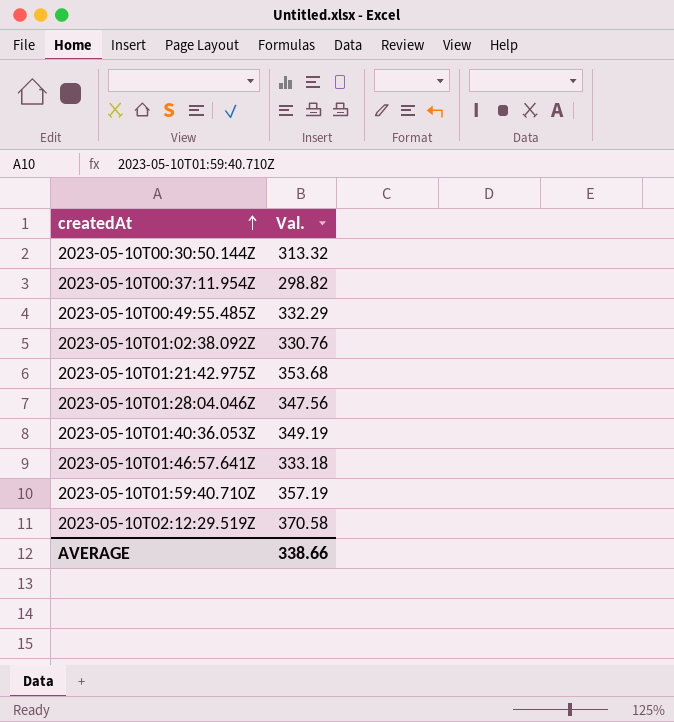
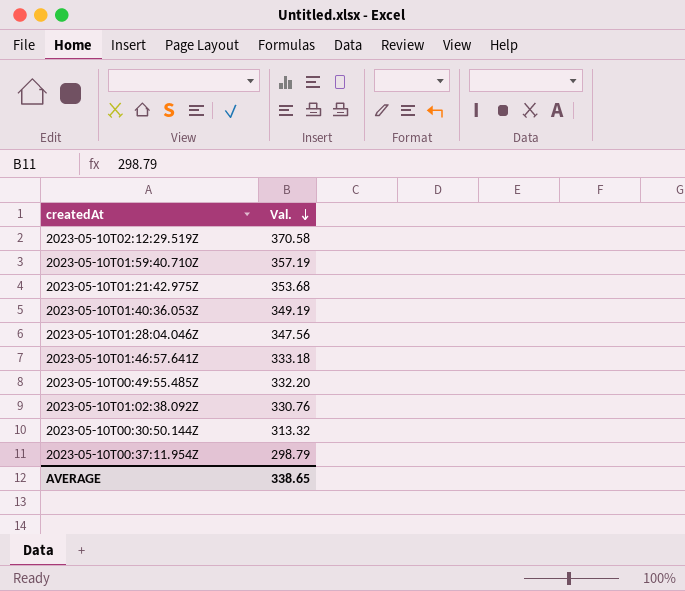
row order: createdAt ascending -> Val. descending
2023-05-10T00:49:55.485Z | Val.: 332.29 -> 332.20
2023-05-10T00:37:11.954Z | Val.: 298.82 -> 298.79
AVERAGE | Val.: 338.66 -> 338.65

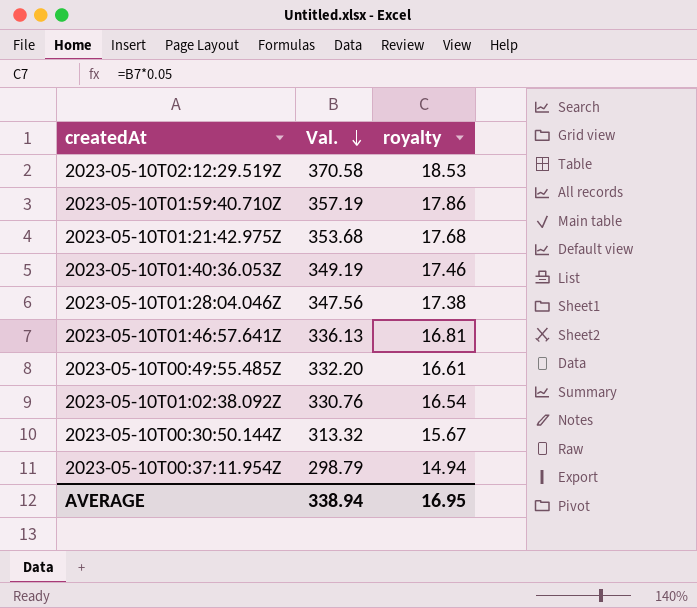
column royalty | formula: none -> [Val.] * 0.05
2023-05-10T01:46:57.641Z | Val.: 333.18 -> 336.13
AVERAGE | Val.: 338.65 -> 338.94

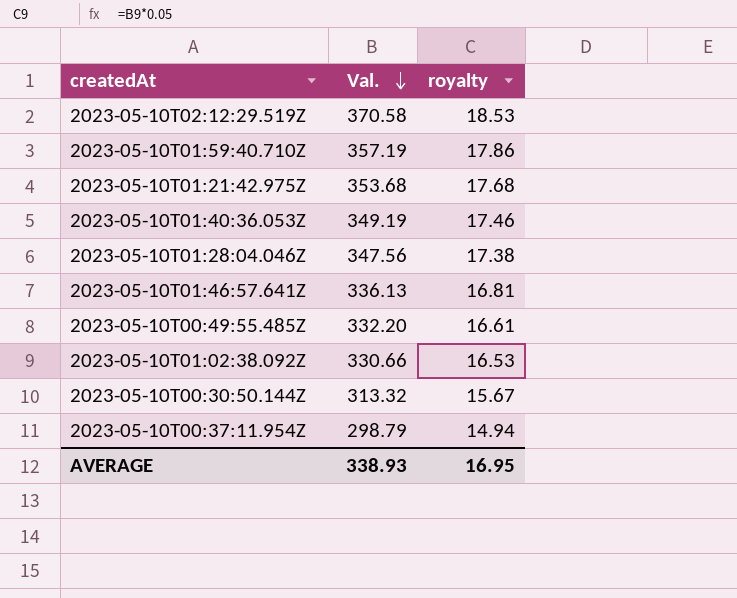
2023-05-10T01:02:38.092Z | Val.: 330.76 -> 330.66
2023-05-10T01:02:38.092Z | royalty: 16.54 -> 16.53
AVERAGE | Val.: 338.94 -> 338.93

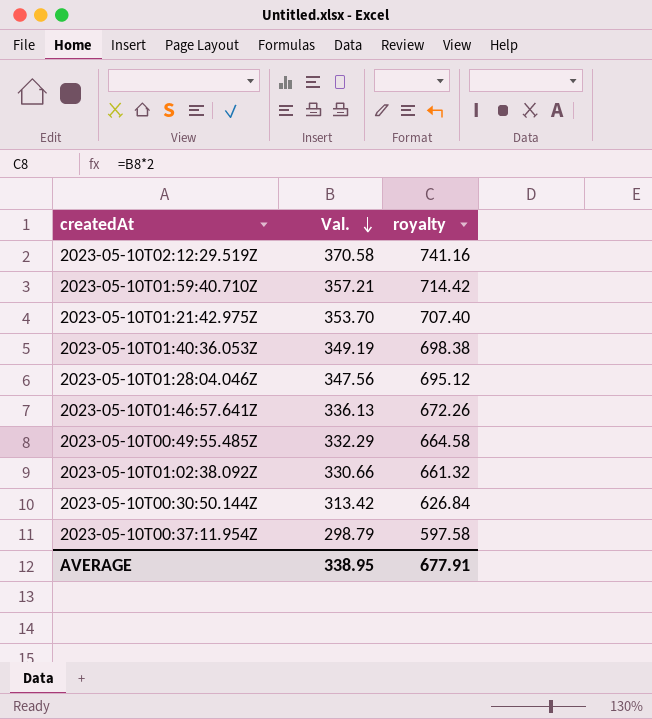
column royalty | formula: [Val.] * 0.05 -> [Val.] * 2
2023-05-10T01:59:40.710Z | Val.: 357.19 -> 357.21
2023-05-10T01:21:42.975Z | Val.: 353.68 -> 353.70
2023-05-10T00:49:55.485Z | Val.: 332.20 -> 332.29
2023-05-10T00:30:50.144Z | Val.: 313.32 -> 313.42
AVERAGE | Val.: 338.93 -> 338.95
AVERAGE | royalty: 16.95 -> 677.91

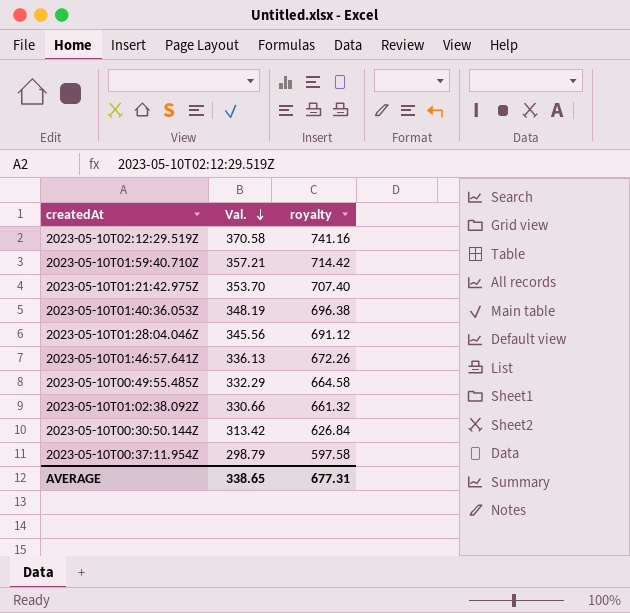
2023-05-10T01:40:36.053Z | Val.: 349.19 -> 348.19
2023-05-10T01:40:36.053Z | royalty: 698.38 -> 696.38
2023-05-10T01:28:04.046Z | Val.: 347.56 -> 345.56
2023-05-10T01:28:04.046Z | royalty: 695.12 -> 691.12
AVERAGE | Val.: 338.95 -> 338.65
AVERAGE | royalty: 677.91 -> 677.31

